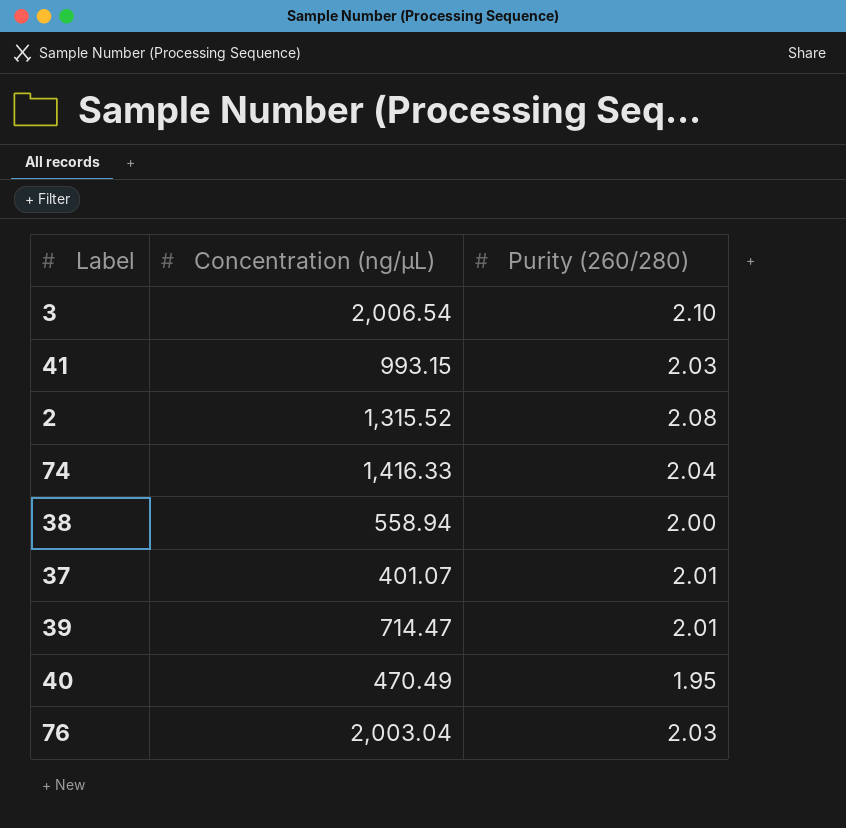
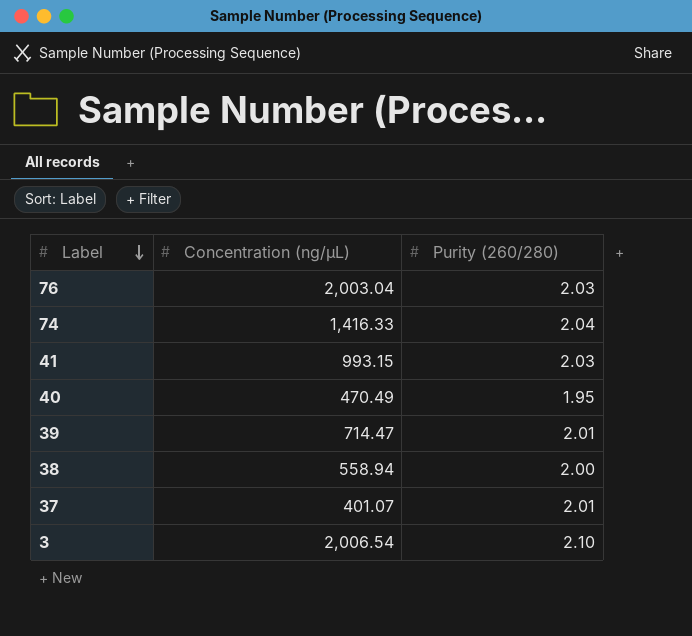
row order: none -> Label descending
row 2: 1,315.52 | 2.08 -> none

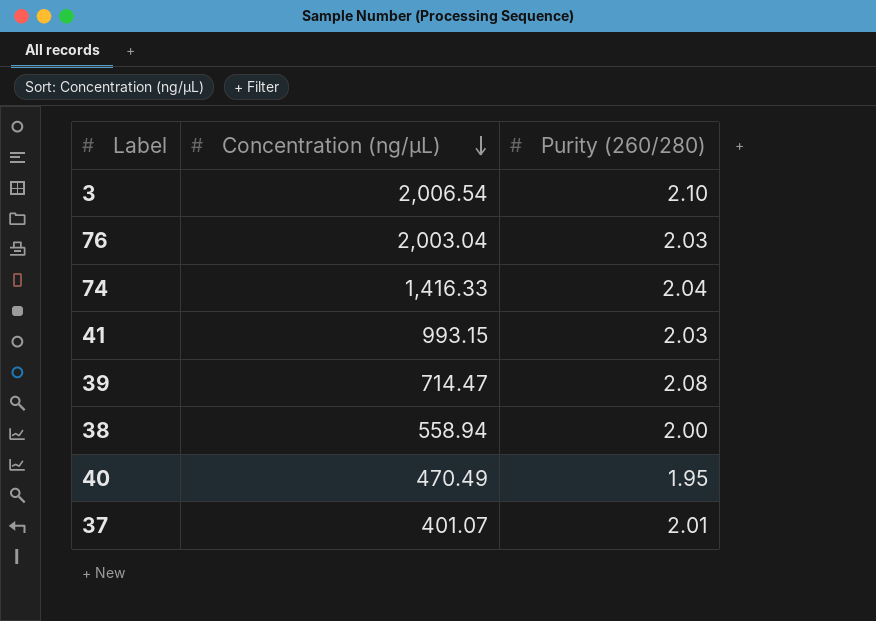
row order: Label descending -> Concentration (ng/µL) descending
39 | Purity (260/280): 2.01 -> 2.08

